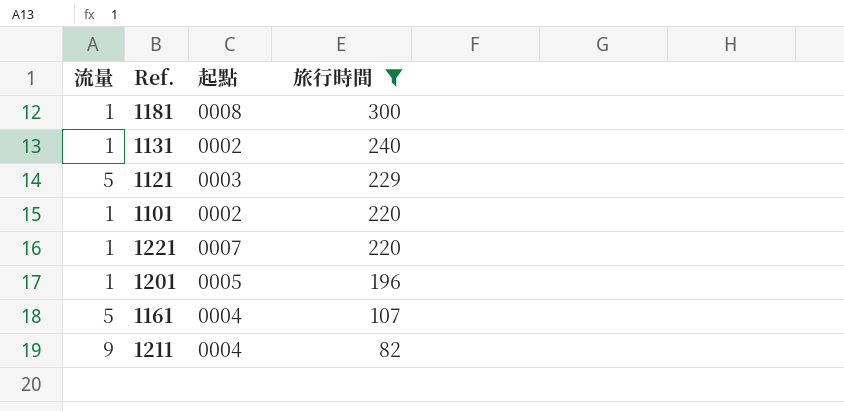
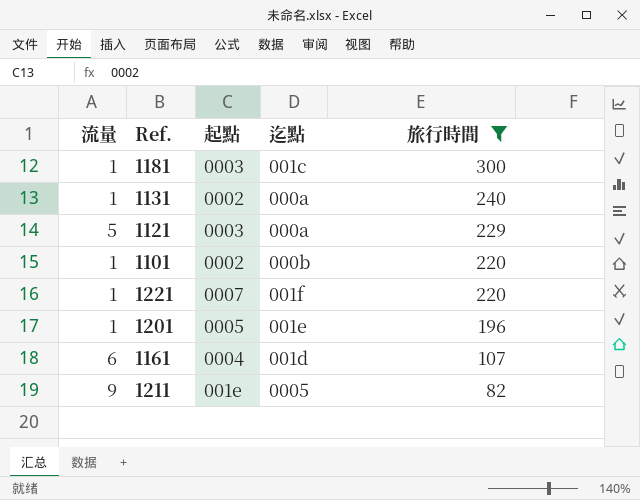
column 迄點 | position: none -> 4
1181 | 起點: 0008 -> 0003
1161 | 流量: 5 -> 6
1211 | 起點: 0004 -> 001e

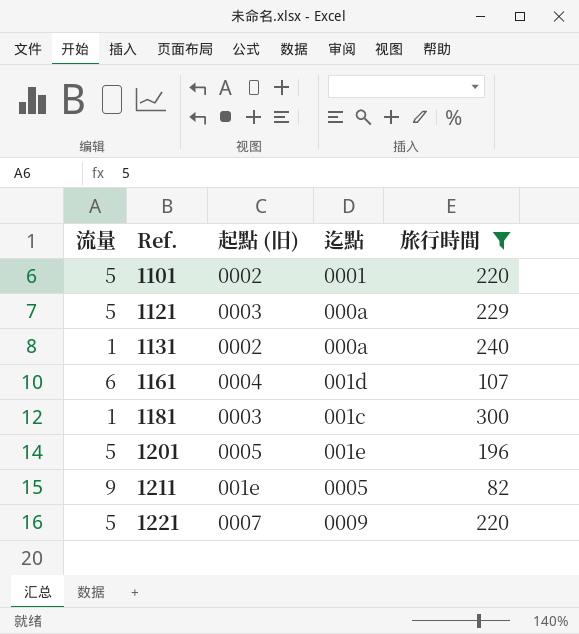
row order: 旅行時間 descending -> Ref. ascending
column name: 起點 -> 起點 (旧)
1101 | 流量: 1 -> 5
1101 | 迄點: 000b -> 0001
1201 | 流量: 1 -> 5
1221 | 流量: 1 -> 5
1221 | 迄點: 001f -> 0009

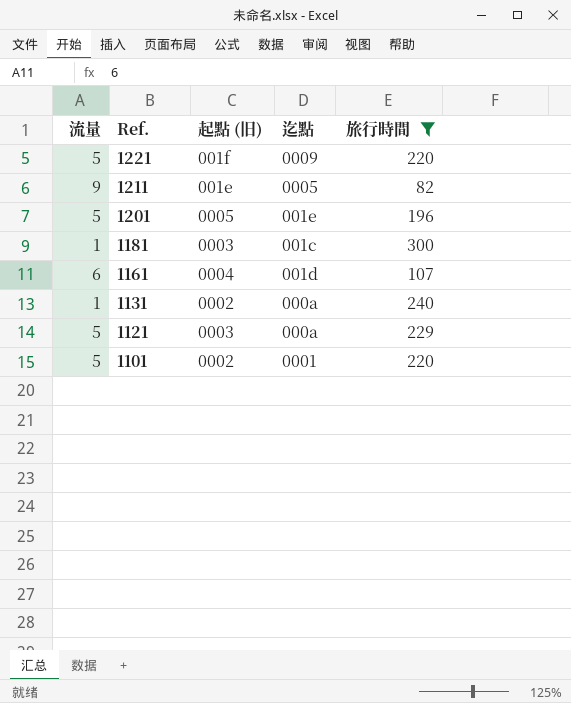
row order: Ref. ascending -> Ref. descending
1221 | 起點 (旧): 0007 -> 001f

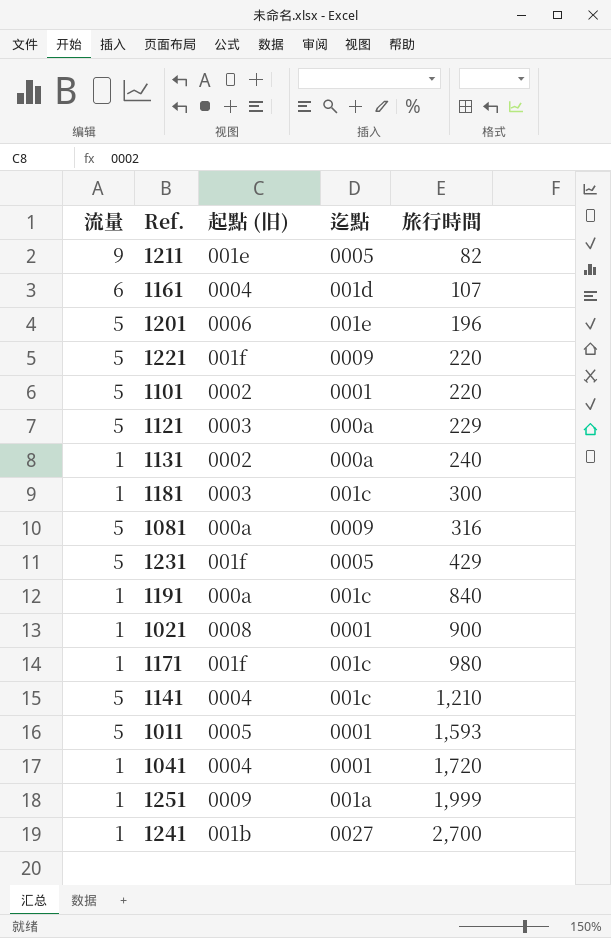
filter: 旅行時間 <= 300 -> none
row order: Ref. descending -> 旅行時間 ascending
1201 | 起點 (旧): 0005 -> 0006

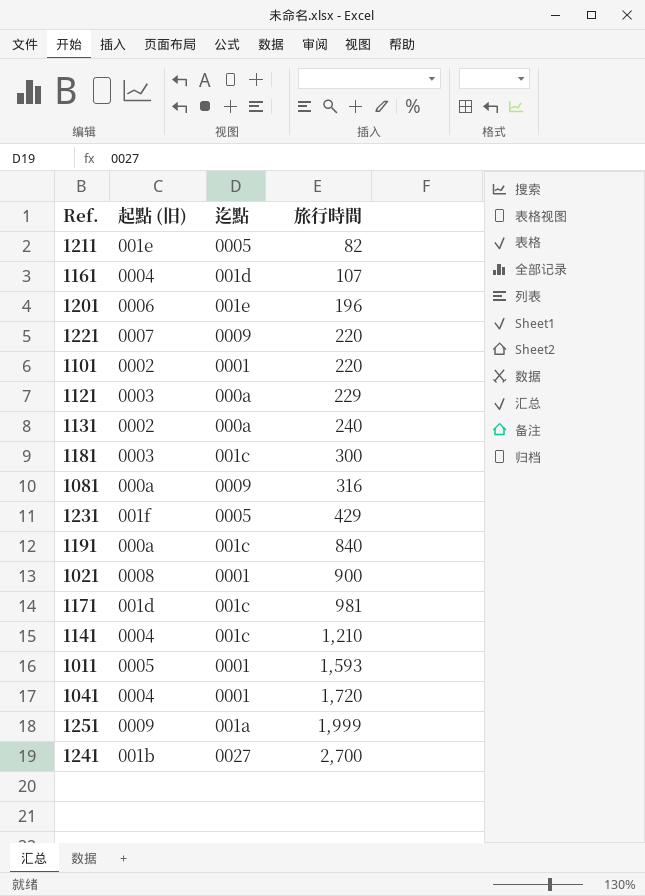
column 流量 | position: 1 -> none
1221 | 起點 (旧): 001f -> 0007
1171 | 起點 (旧): 001f -> 001d
1171 | 旅行時間: 980 -> 981

